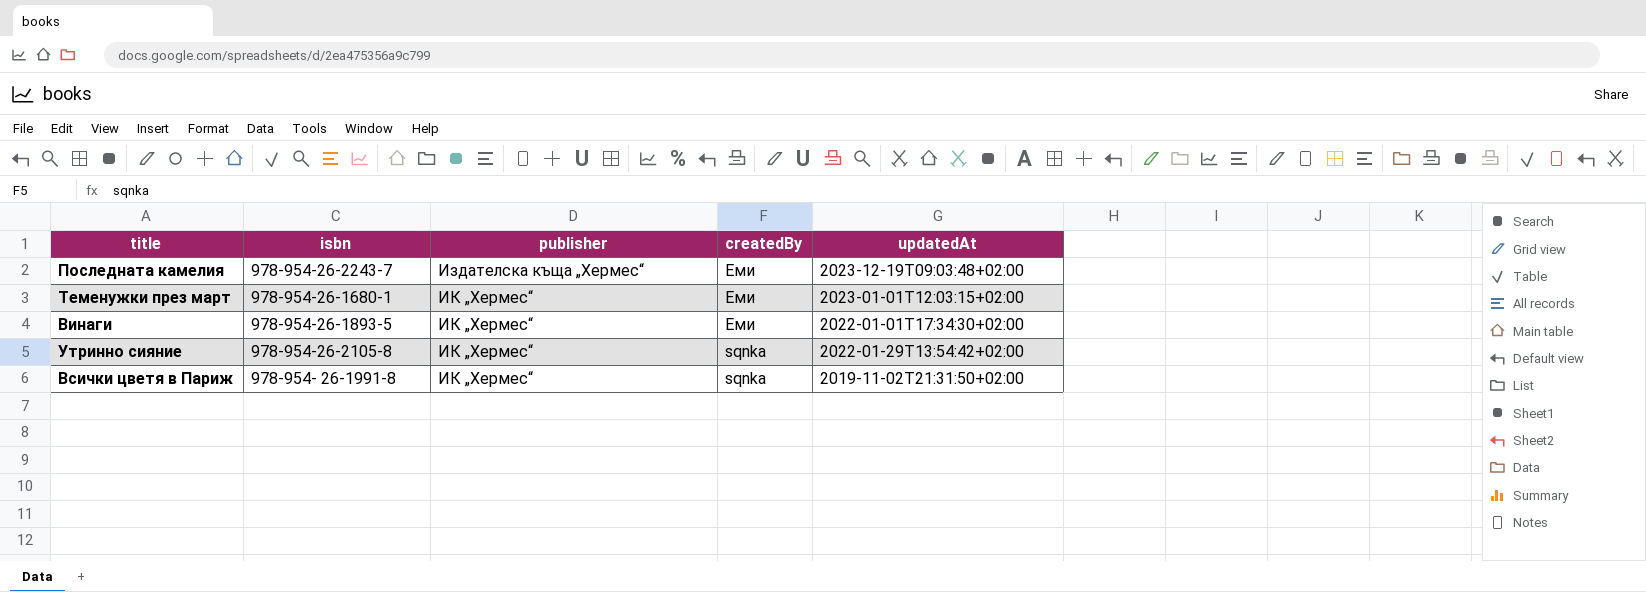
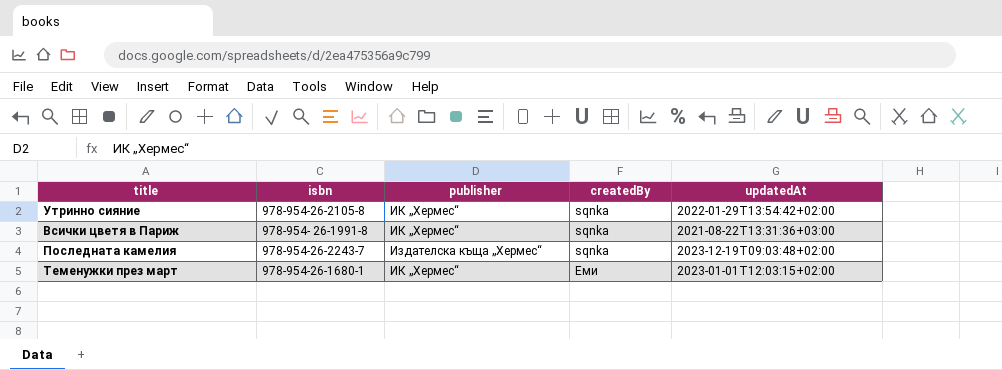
row order: publisher ascending -> createdBy ascending
row Винаги: 978-954-26-1893-5 | ИК „Хермес“ | Еми | 2022-01-01T17:34:30+02:00 -> none
Всички цветя в Париж | updatedAt: 2019-11-02T21:31:50+02:00 -> 2021-08-22T13:31:36+03:00
Последната камелия | createdBy: Еми -> sqnka

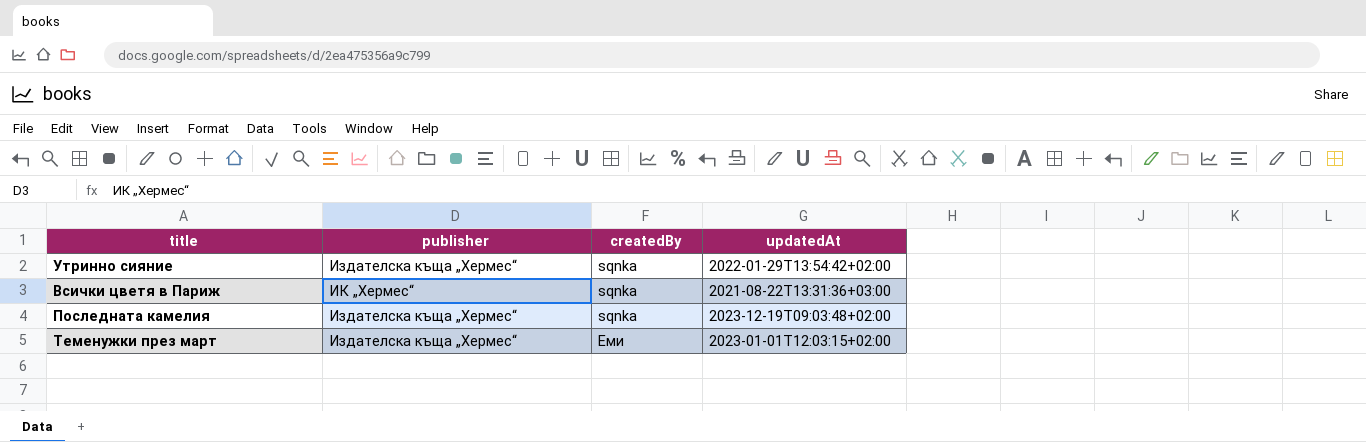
column isbn | position: 2 -> none
Утринно сияние | publisher: ИК „Хермес“ -> Издателска къща „Хермес“
Теменужки през март | publisher: ИК „Хермес“ -> Издателска къща „Хермес“

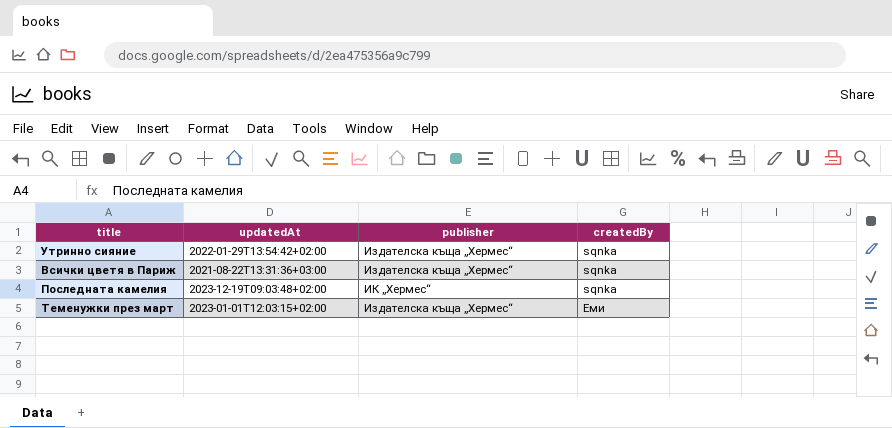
column updatedAt | position: 4 -> 2
Всички цветя в Париж | publisher: ИК „Хермес“ -> Издателска къща „Хермес“
Последната камелия | publisher: Издателска къща „Хермес“ -> ИК „Хермес“

